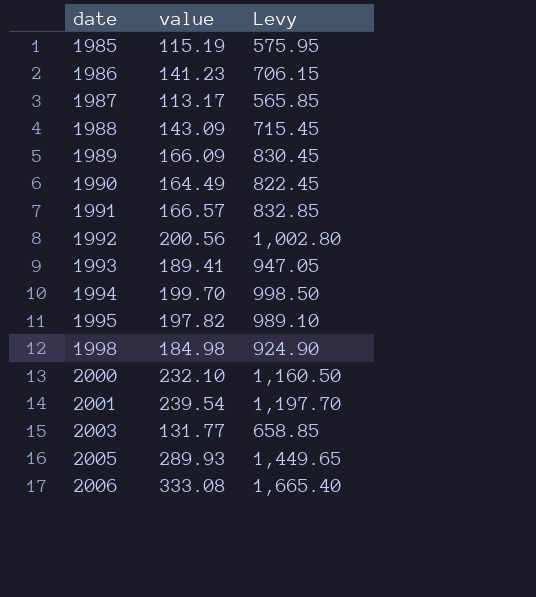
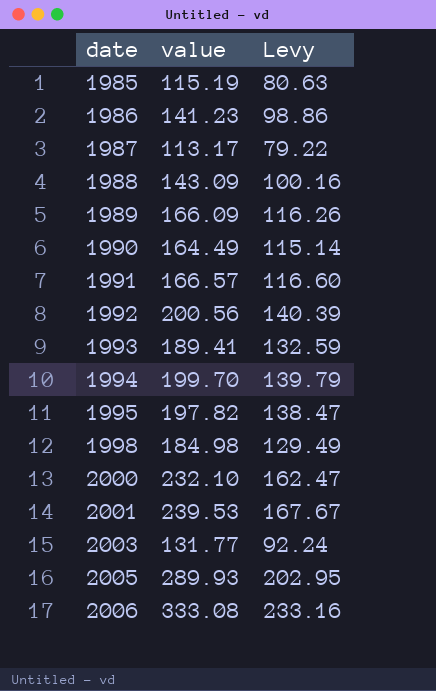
column Levy | formula: [value] * 5 -> [value] * 0.7
2001 | value: 239.54 -> 239.53

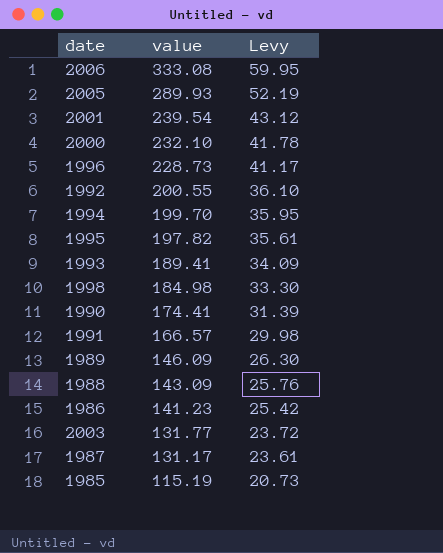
row order: date ascending -> value descending
column Levy | formula: [value] * 0.7 -> [value] * 0.18
2001 | value: 239.53 -> 239.54
row 1996: none -> 228.73 | 41.17
1992 | value: 200.56 -> 200.55
1990 | value: 164.49 -> 174.41
1989 | value: 166.09 -> 146.09
1987 | value: 113.17 -> 131.17

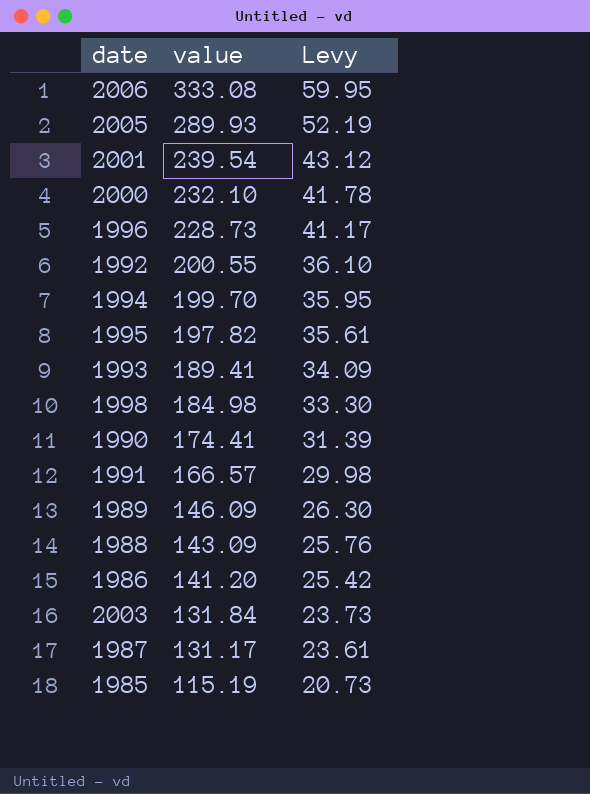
1986 | value: 141.23 -> 141.20
2003 | value: 131.77 -> 131.84
2003 | Levy: 23.72 -> 23.73

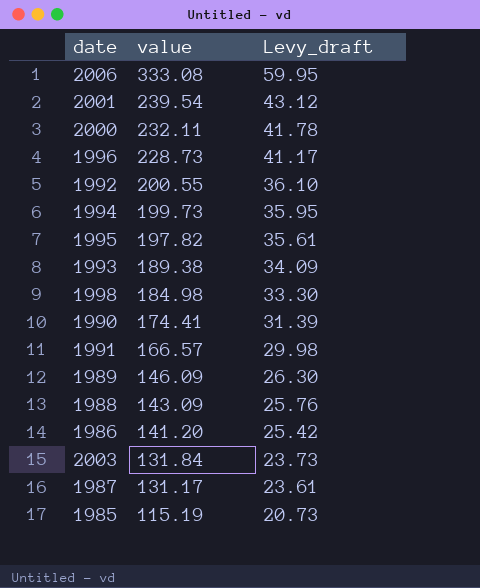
column name: Levy -> Levy_draft
row 2005: 289.93 | 52.19 -> none
2000 | value: 232.10 -> 232.11
1994 | value: 199.70 -> 199.73
1993 | value: 189.41 -> 189.38

